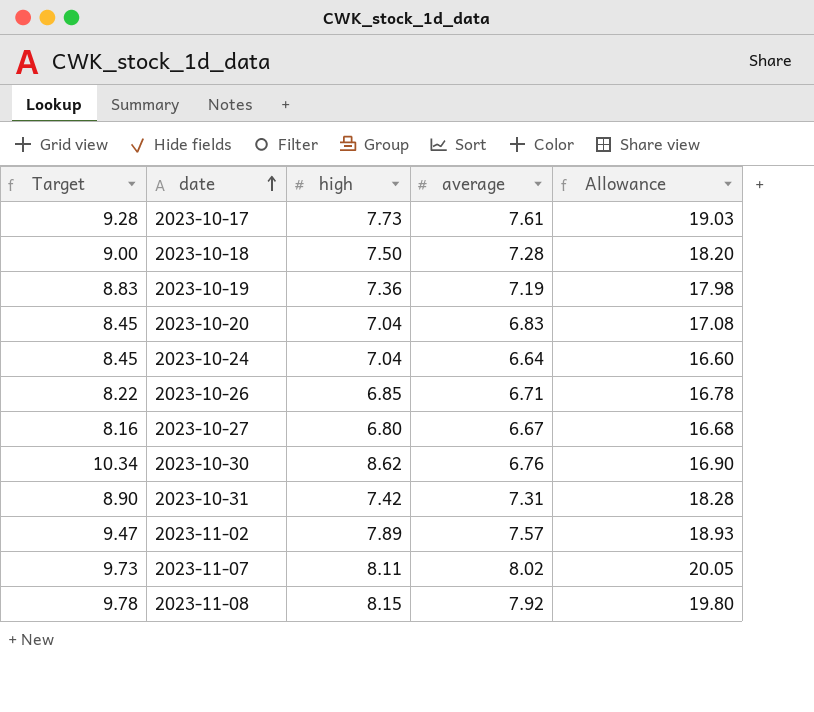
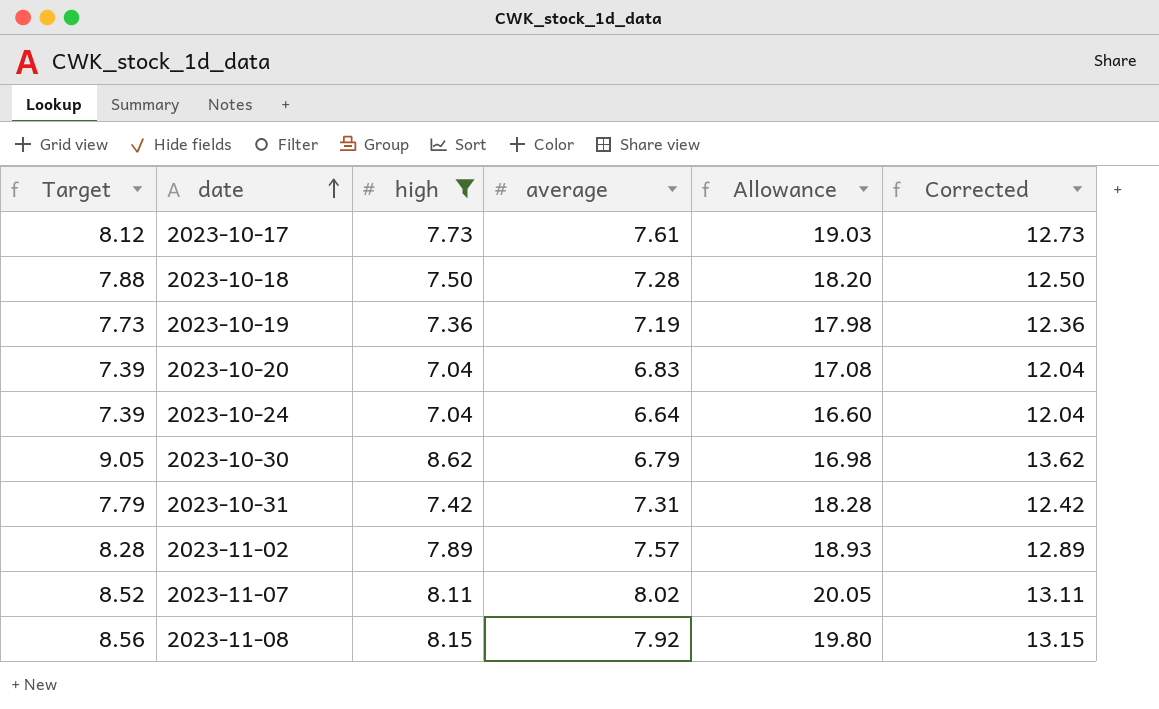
filter: none -> high >= 7.04
column Target | formula: [high] * 1.2 -> [high] * 1.05
column Corrected | formula: none -> [high] + 5
2023-10-30 | average: 6.76 -> 6.79
2023-10-30 | Allowance: 16.90 -> 16.98

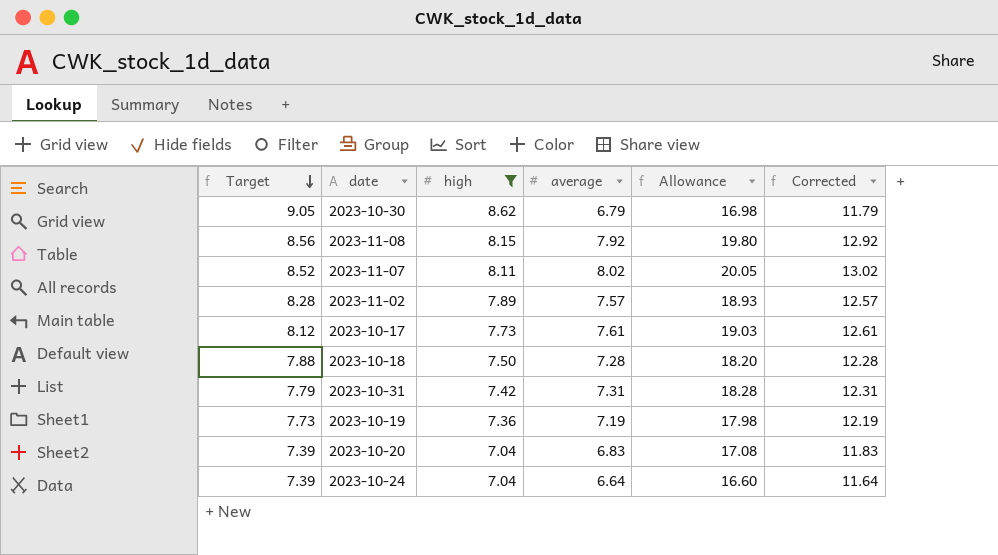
row order: date ascending -> Target descending
column Corrected | formula: [high] + 5 -> [average] + 5

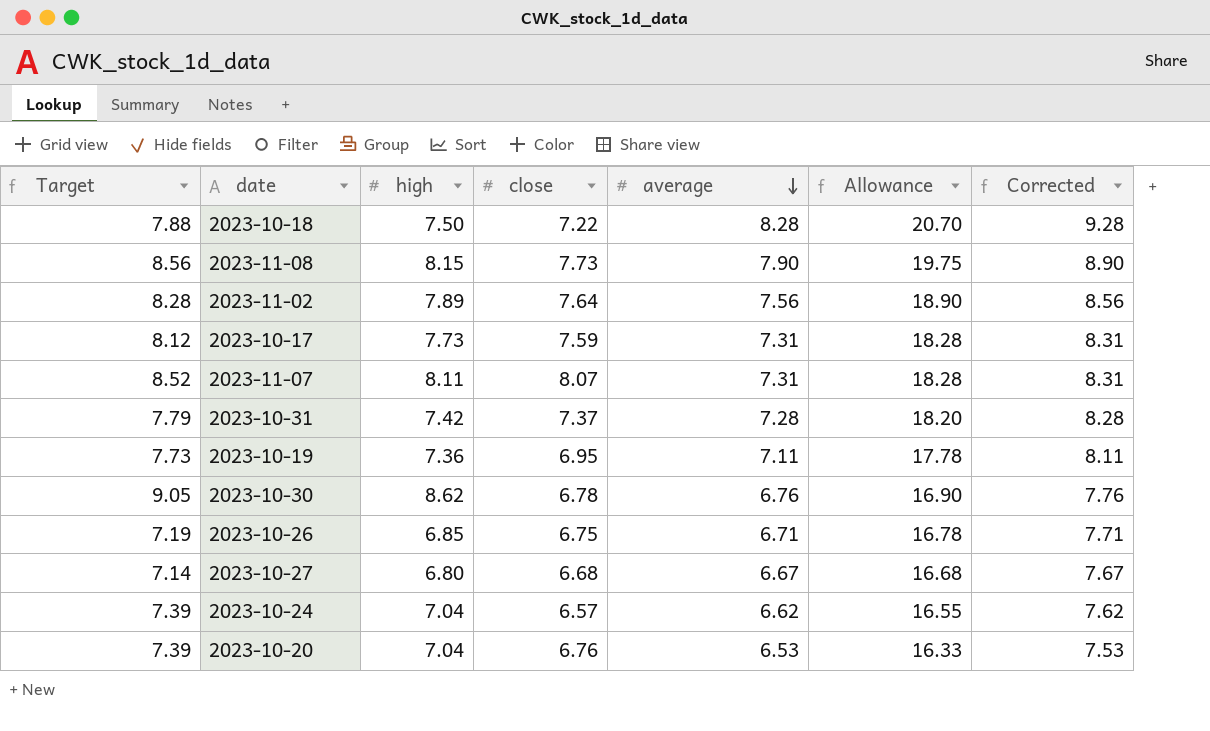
filter: high >= 7.04 -> none
row order: Target descending -> average descending
column close | position: none -> 4
column Corrected | formula: [average] + 5 -> [average] + 1
2023-10-18 | average: 7.28 -> 8.28
2023-10-18 | Allowance: 18.20 -> 20.70
2023-11-08 | average: 7.92 -> 7.90
2023-11-08 | Allowance: 19.80 -> 19.75
2023-11-02 | average: 7.57 -> 7.56
2023-11-02 | Allowance: 18.93 -> 18.90
2023-10-17 | average: 7.61 -> 7.31
2023-10-17 | Allowance: 19.03 -> 18.28
2023-11-07 | average: 8.02 -> 7.31
2023-11-07 | Allowance: 20.05 -> 18.28
2023-10-31 | average: 7.31 -> 7.28
2023-10-31 | Allowance: 18.28 -> 18.20
2023-10-19 | average: 7.19 -> 7.11
2023-10-19 | Allowance: 17.98 -> 17.78
2023-10-30 | average: 6.79 -> 6.76
2023-10-30 | Allowance: 16.98 -> 16.90
2023-10-24 | average: 6.64 -> 6.62
2023-10-24 | Allowance: 16.60 -> 16.55
2023-10-20 | average: 6.83 -> 6.53
2023-10-20 | Allowance: 17.08 -> 16.33

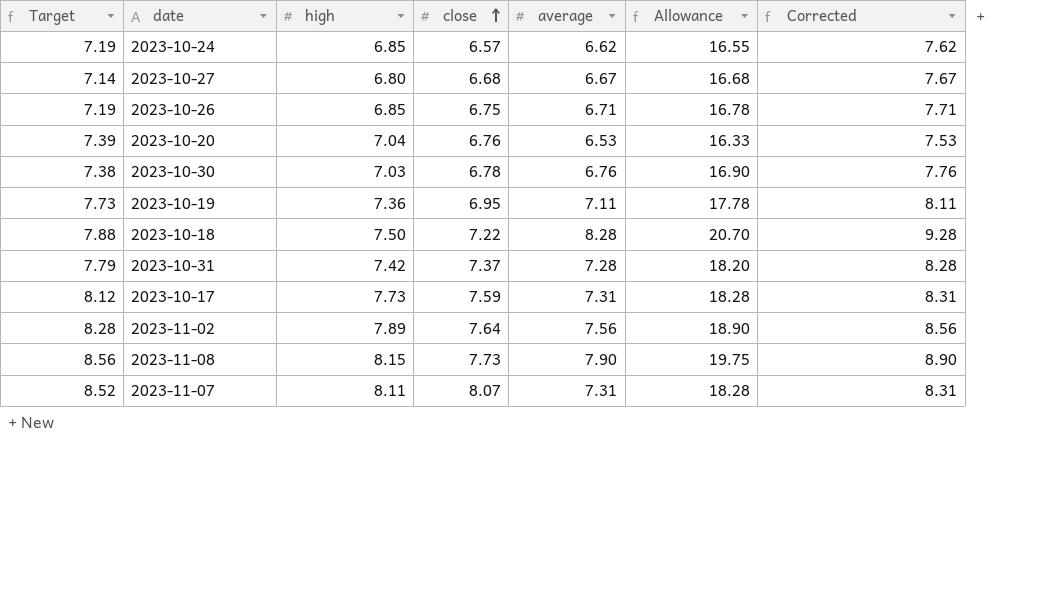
row order: average descending -> close ascending
2023-10-24 | Target: 7.39 -> 7.19
2023-10-24 | high: 7.04 -> 6.85
2023-10-30 | Target: 9.05 -> 7.38
2023-10-30 | high: 8.62 -> 7.03

